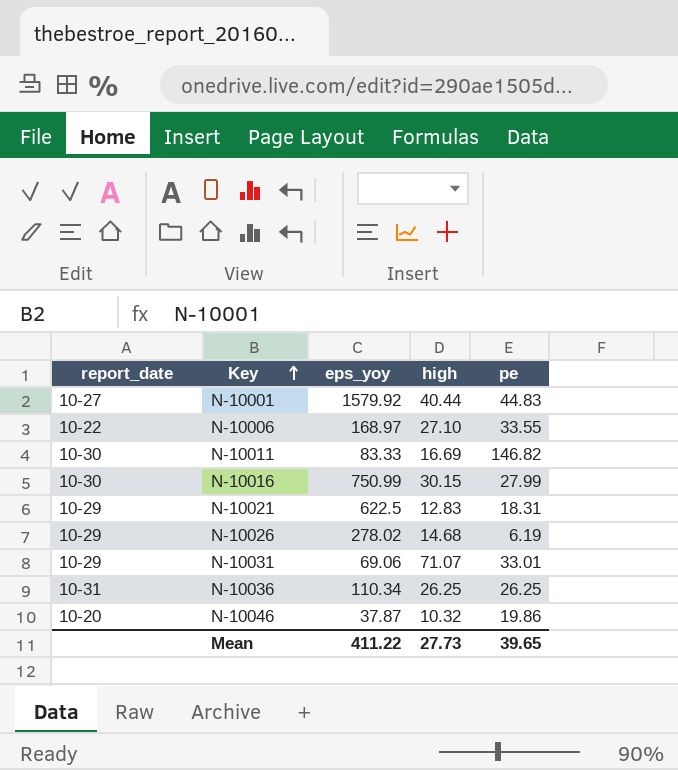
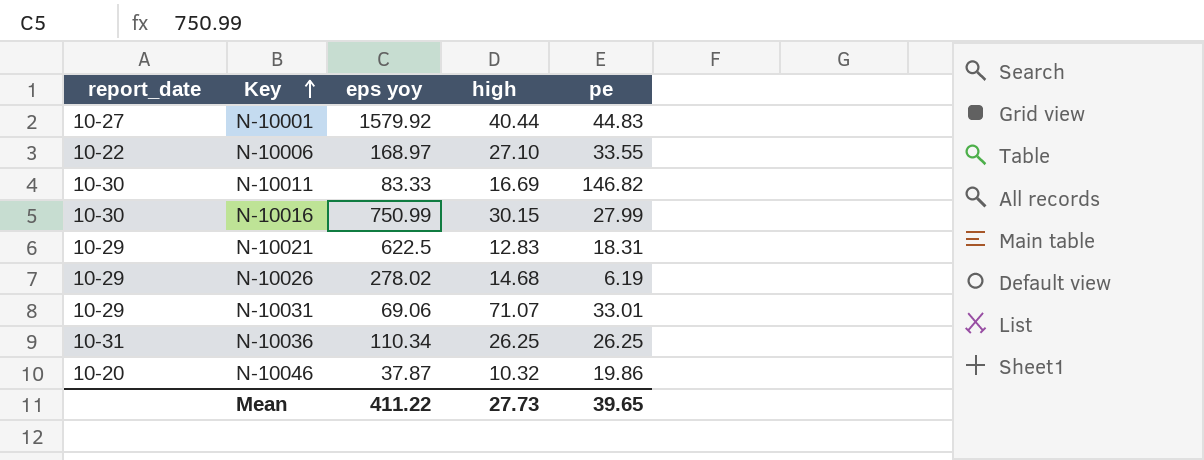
column name: eps_yoy -> eps yoy

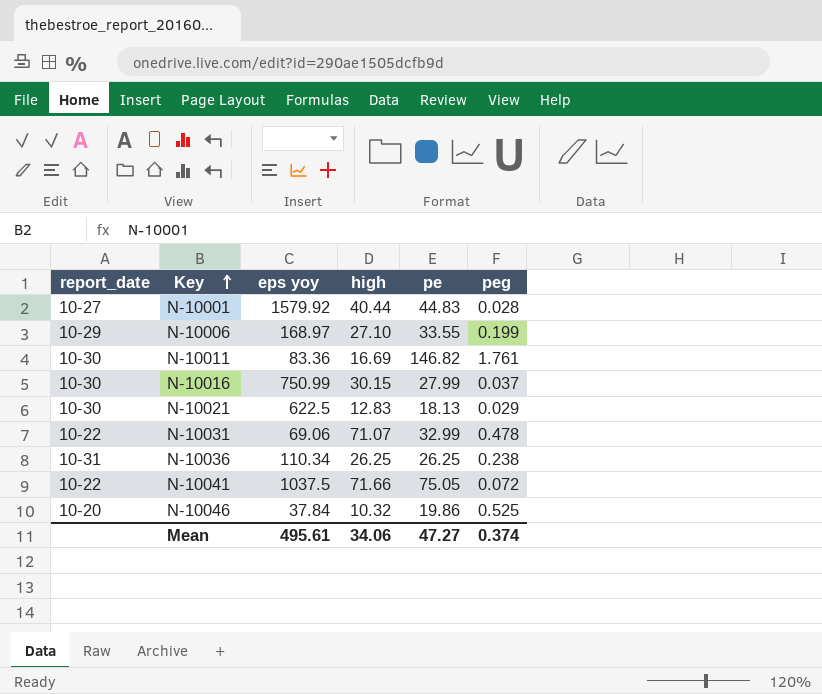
column peg | formula: none -> [pe] / [eps yoy]
row N-10026: 10-29 | 278.02 | 14.68 | 6.19 -> none
N-10006 | report_date: 10-22 -> 10-29
N-10011 | eps yoy: 83.33 -> 83.36
N-10021 | report_date: 10-29 -> 10-30
N-10021 | pe: 18.31 -> 18.13
N-10031 | report_date: 10-29 -> 10-22
N-10031 | pe: 33.01 -> 32.99
row N-10041: none -> 10-22 | 1037.5 | 71.66 | 75.05 | 0.072
N-10046 | eps yoy: 37.87 -> 37.84
Mean | eps yoy: 411.22 -> 495.61
Mean | high: 27.73 -> 34.06
Mean | pe: 39.65 -> 47.27

